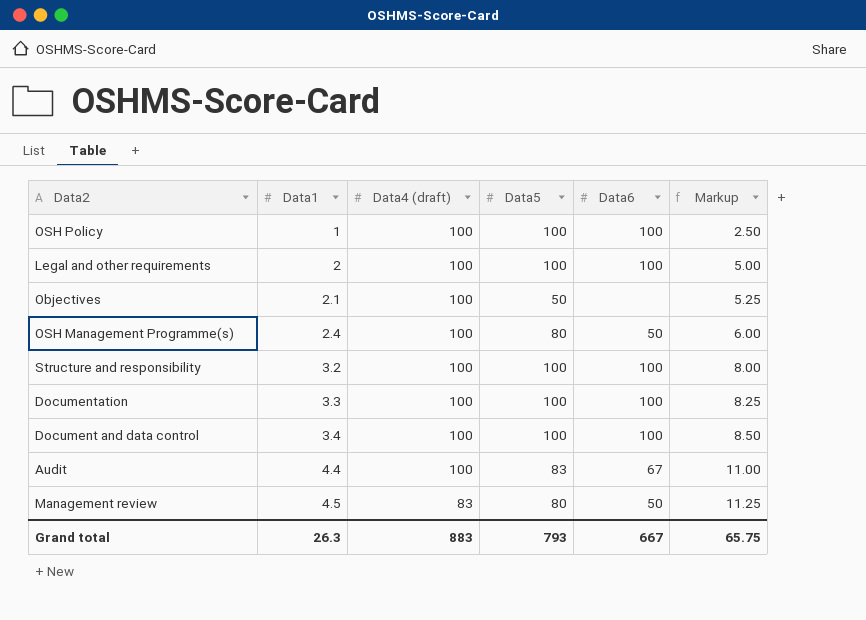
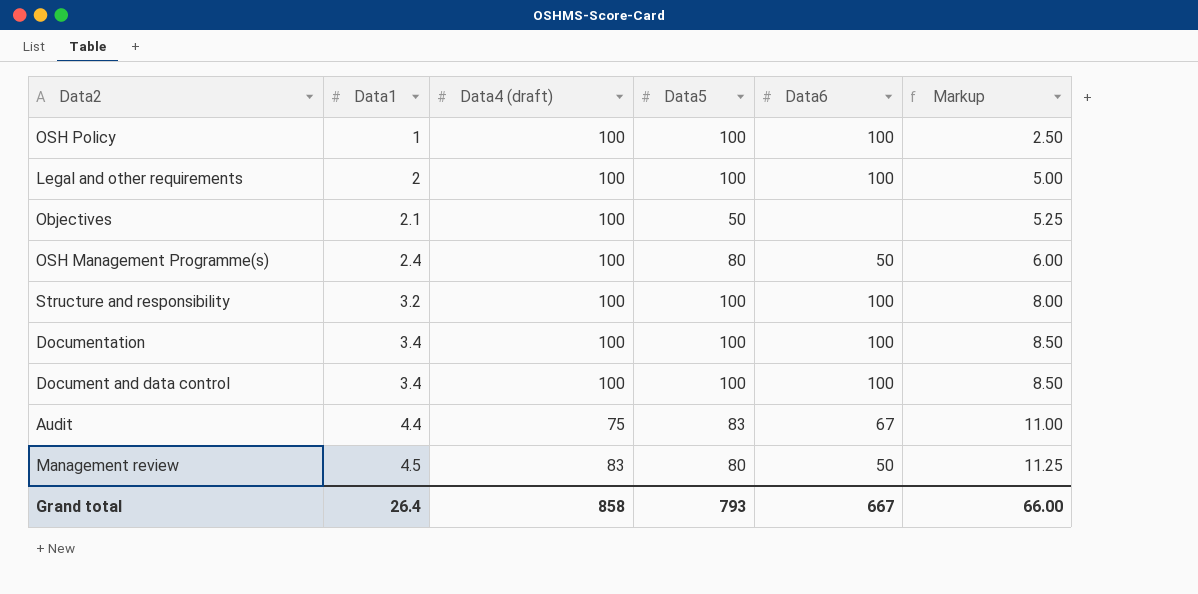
Documentation | Data1: 3.3 -> 3.4
Documentation | Markup: 8.25 -> 8.50
Audit | Data4 (draft): 100 -> 75
Grand total | Data1: 26.3 -> 26.4
Grand total | Data4 (draft): 883 -> 858
Grand total | Markup: 65.75 -> 66.00

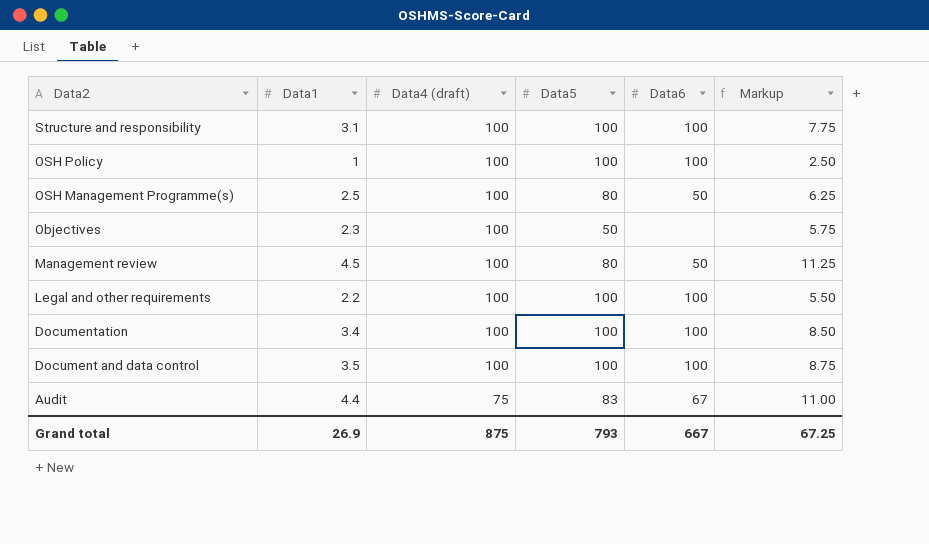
row order: Data1 ascending -> Data2 descending
Structure and responsibility | Data1: 3.2 -> 3.1
Structure and responsibility | Markup: 8.00 -> 7.75
OSH Management Programme(s) | Data1: 2.4 -> 2.5
OSH Management Programme(s) | Markup: 6.00 -> 6.25
Objectives | Data1: 2.1 -> 2.3
Objectives | Markup: 5.25 -> 5.75
Management review | Data4 (draft): 83 -> 100
Legal and other requirements | Data1: 2 -> 2.2
Legal and other requirements | Markup: 5.00 -> 5.50
Document and data control | Data1: 3.4 -> 3.5
Document and data control | Markup: 8.50 -> 8.75
Grand total | Data1: 26.4 -> 26.9
Grand total | Data4 (draft): 858 -> 875
Grand total | Markup: 66.00 -> 67.25

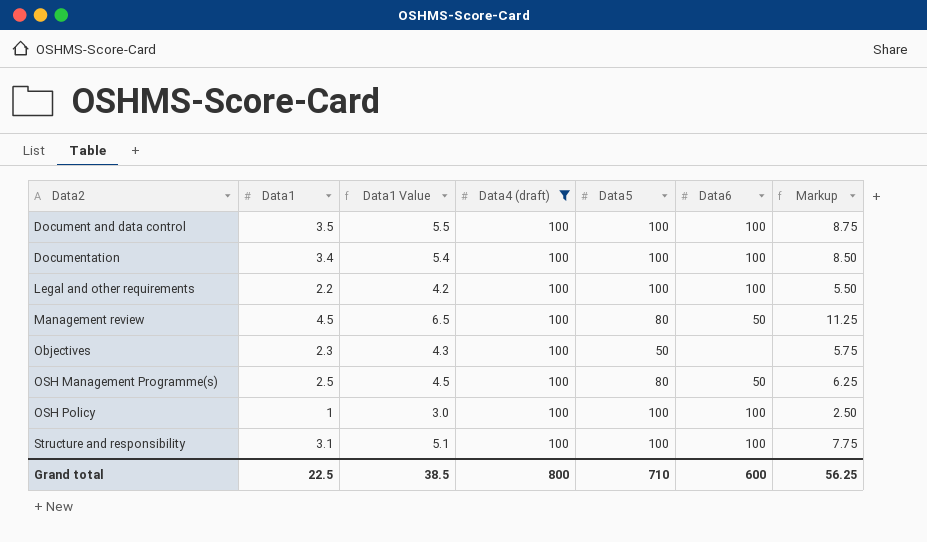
filter: none -> Data4 (draft) = 100
row order: Data2 descending -> Data2 ascending
column Data1 Value | formula: none -> [Data1] + 2
Grand total | Data1: 26.9 -> 22.5
Grand total | Data4 (draft): 875 -> 800
Grand total | Data5: 793 -> 710
Grand total | Data6: 667 -> 600
Grand total | Markup: 67.25 -> 56.25

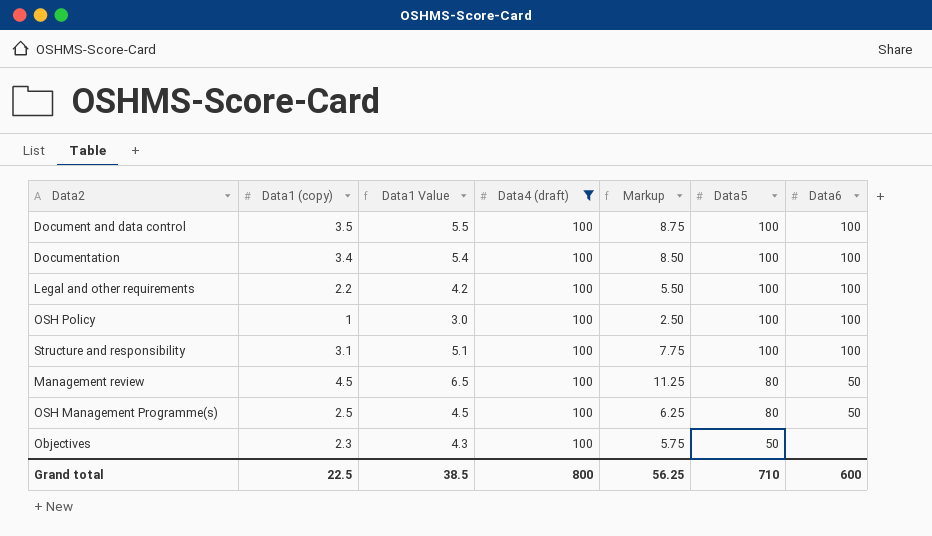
row order: Data2 ascending -> Data5 descending
column name: Data1 -> Data1 (copy)
column Markup | position: 7 -> 5

